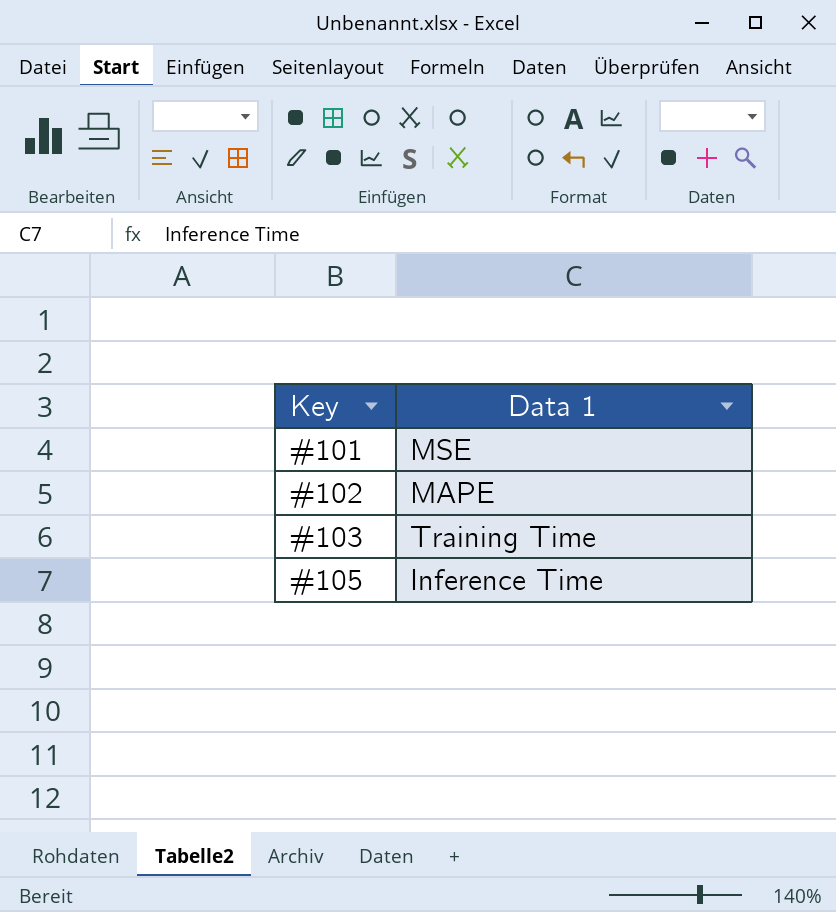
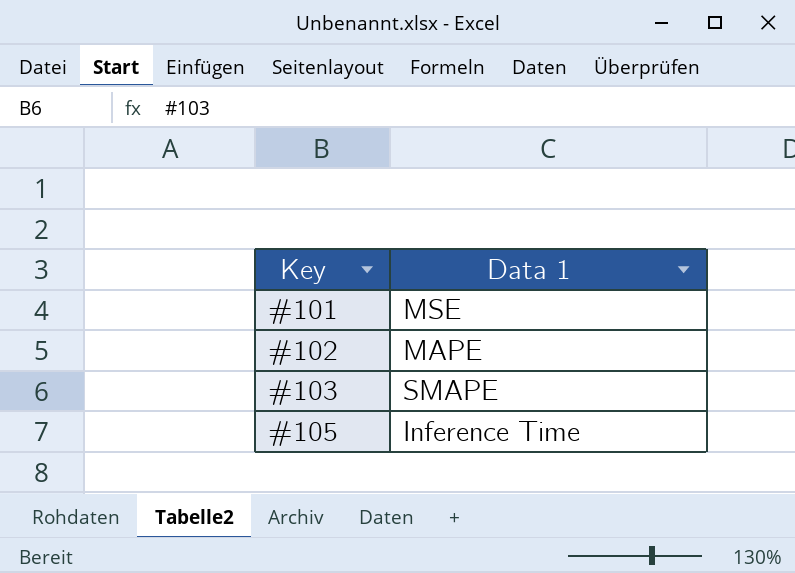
#103 | Data 1: Training Time -> SMAPE

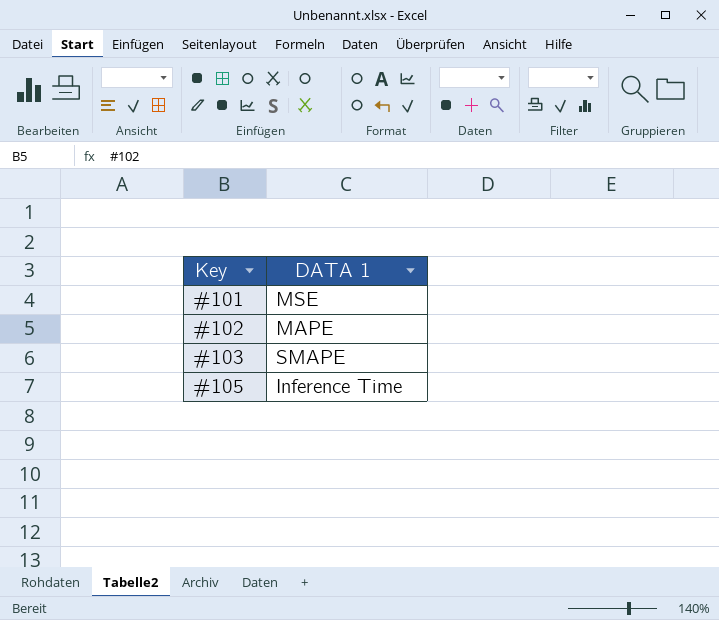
column name: Data 1 -> DATA 1

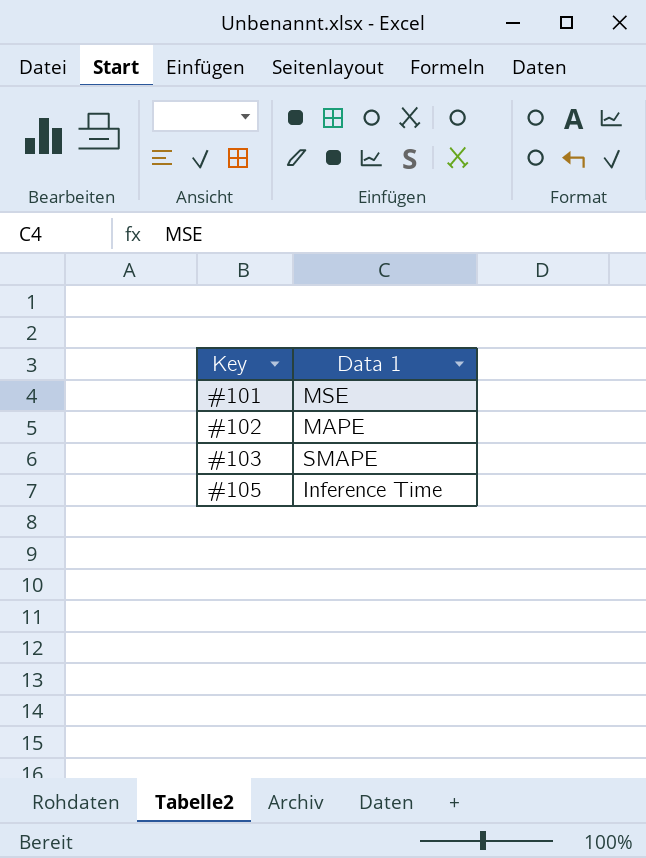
column name: DATA 1 -> Data 1

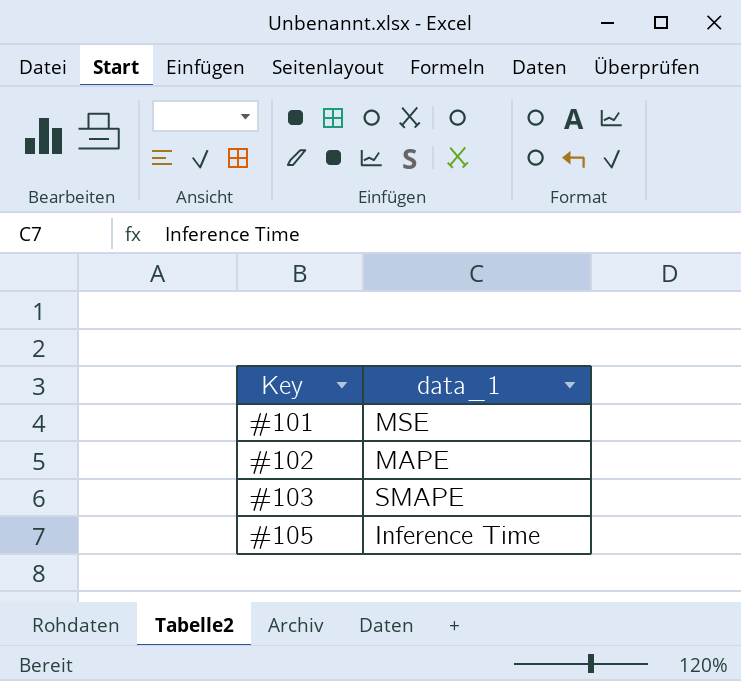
column name: Data 1 -> data_1

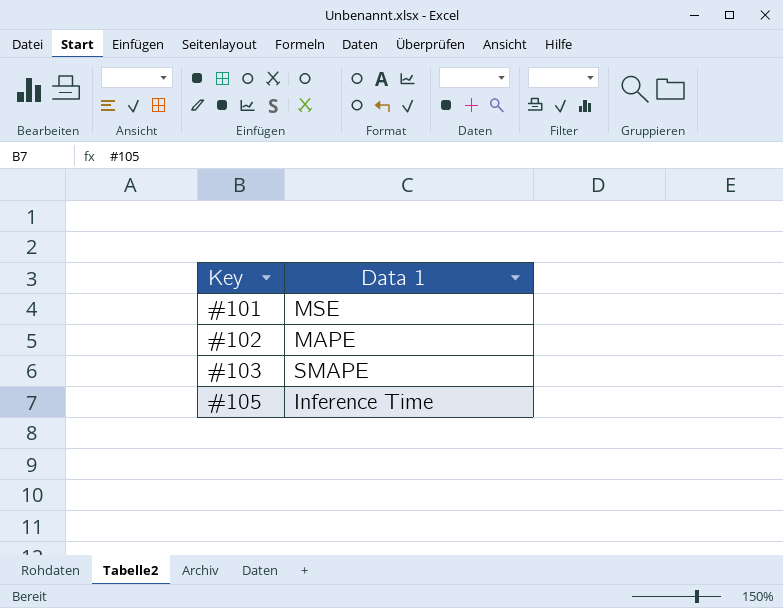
column name: data_1 -> Data 1

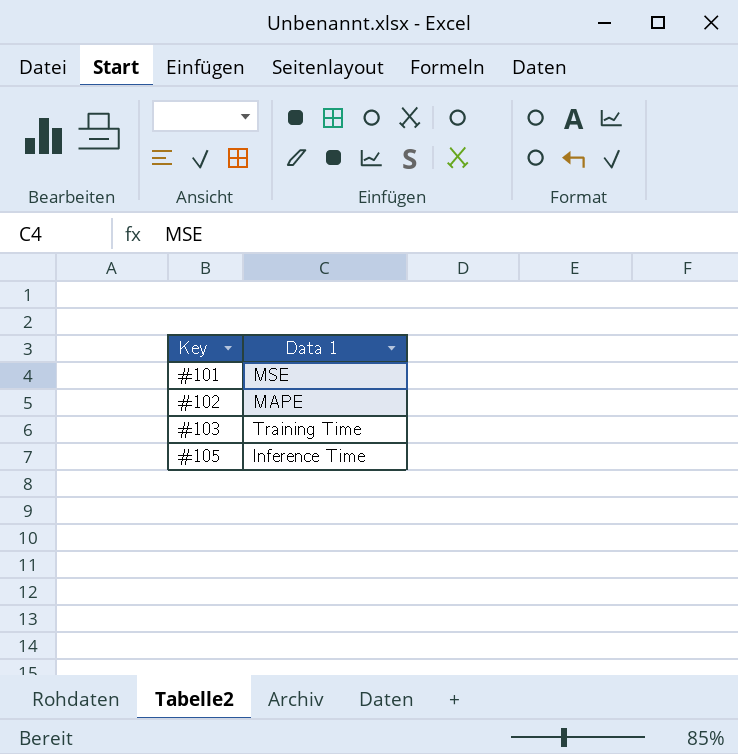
#103 | Data 1: SMAPE -> Training Time

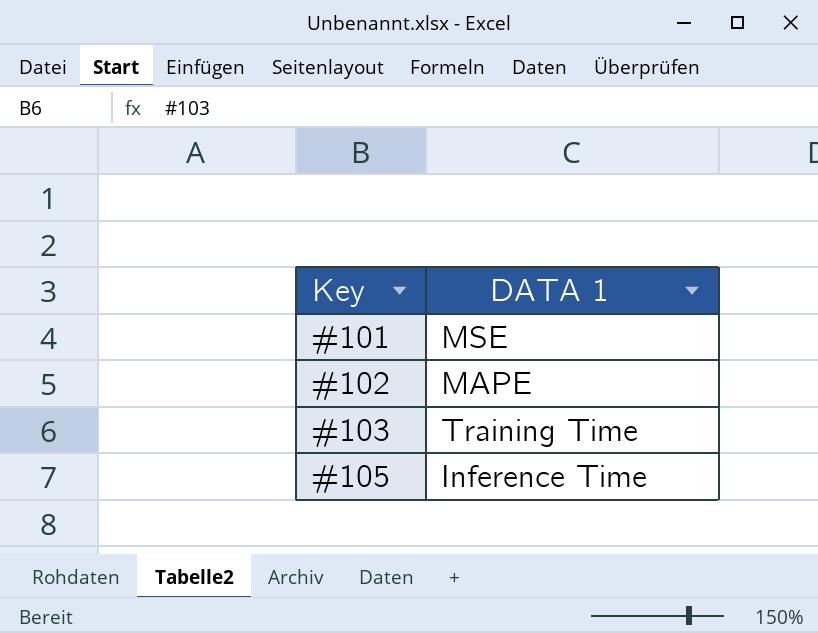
column name: Data 1 -> DATA 1

